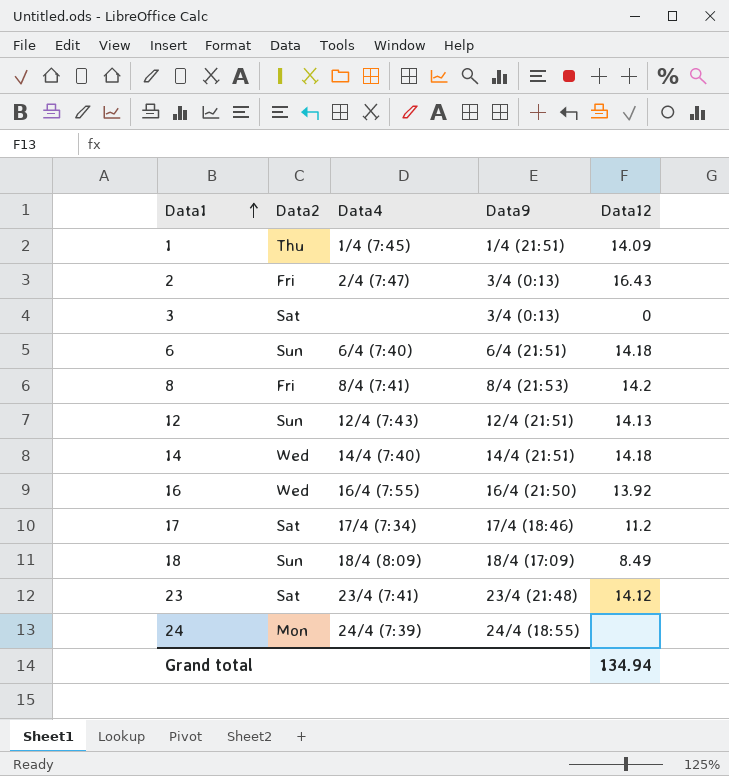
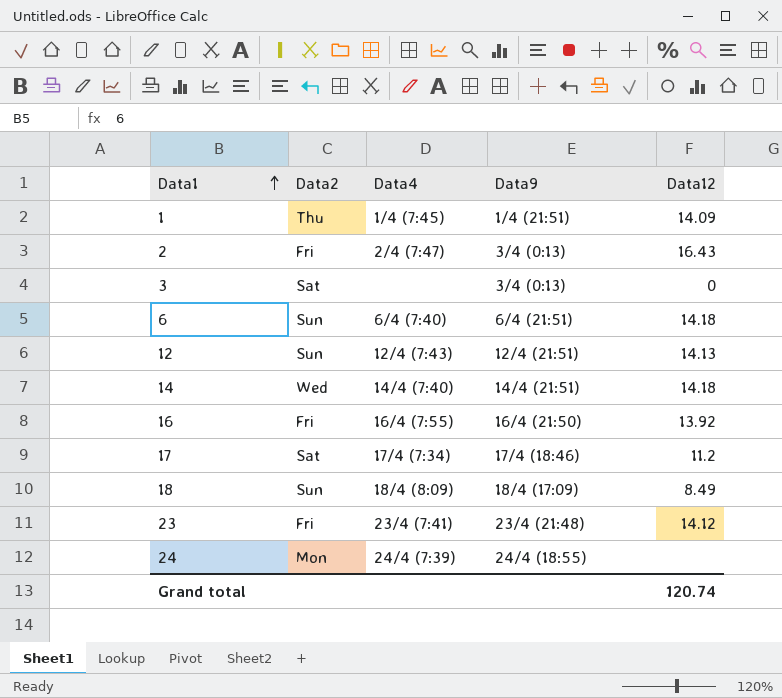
row 8: Fri | 8/4 (7:41) | 8/4 (21:53) | 14.2 -> none
16 | Data2: Wed -> Fri
23 | Data2: Sat -> Fri
Grand total | Data12: 134.94 -> 120.74

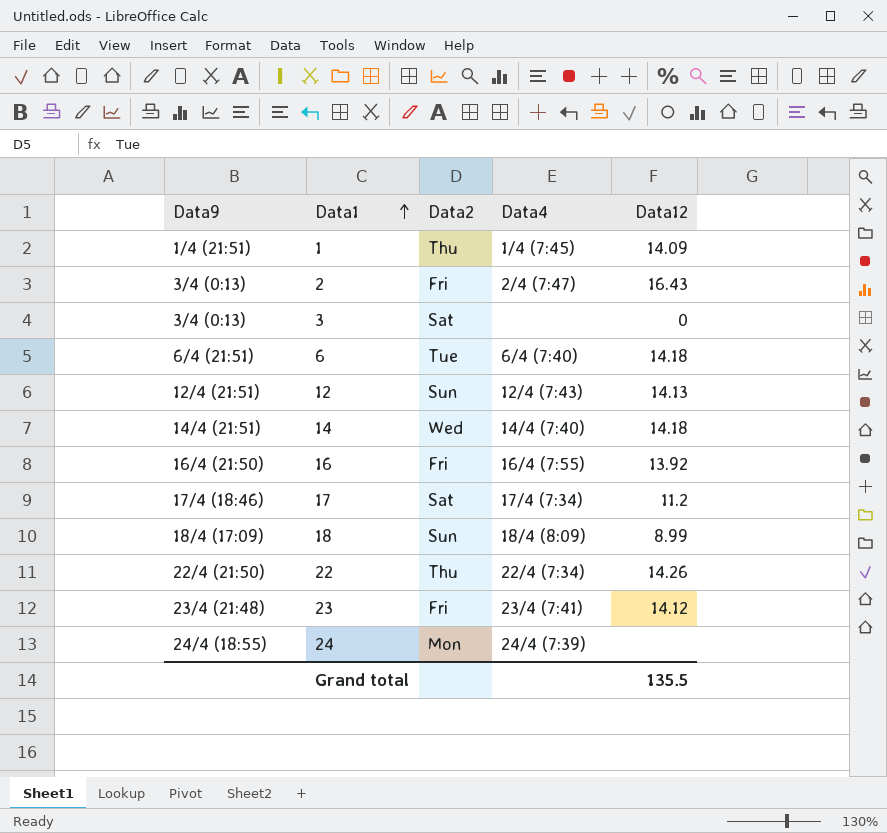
column Data9 | position: 4 -> 1
6 | Data2: Sun -> Tue
18 | Data12: 8.49 -> 8.99
row 22: none -> 22/4 (21:50) | Thu | 22/4 (7:34) | 14.26
Grand total | Data12: 120.74 -> 135.5

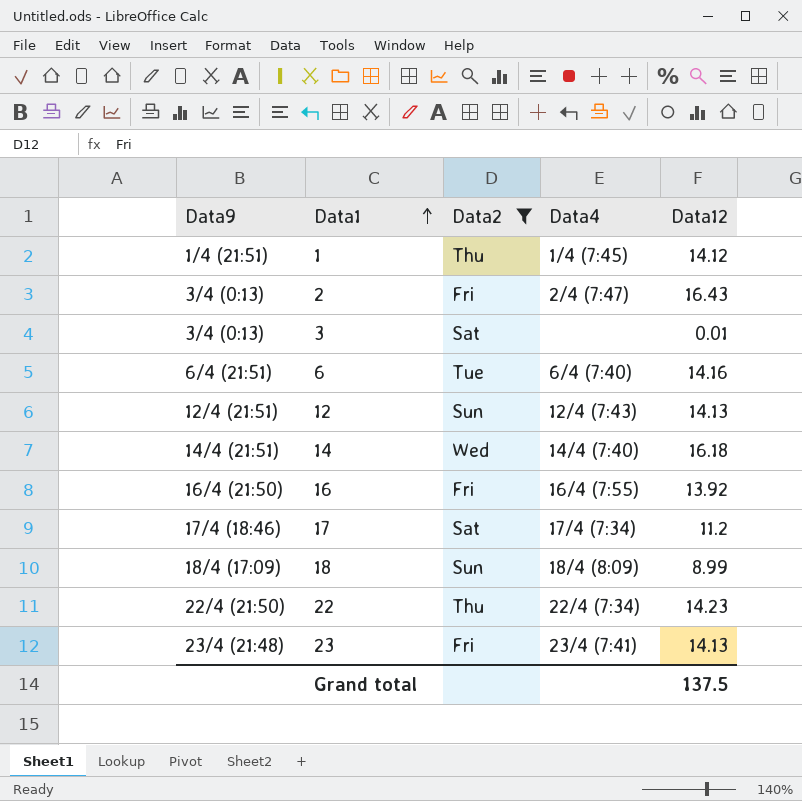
filter: none -> Data2 != Mon
1 | Data12: 14.09 -> 14.12
3 | Data12: 0 -> 0.01
6 | Data12: 14.18 -> 14.16
14 | Data12: 14.18 -> 16.18
22 | Data12: 14.26 -> 14.23
23 | Data12: 14.12 -> 14.13
Grand total | Data12: 135.5 -> 137.5

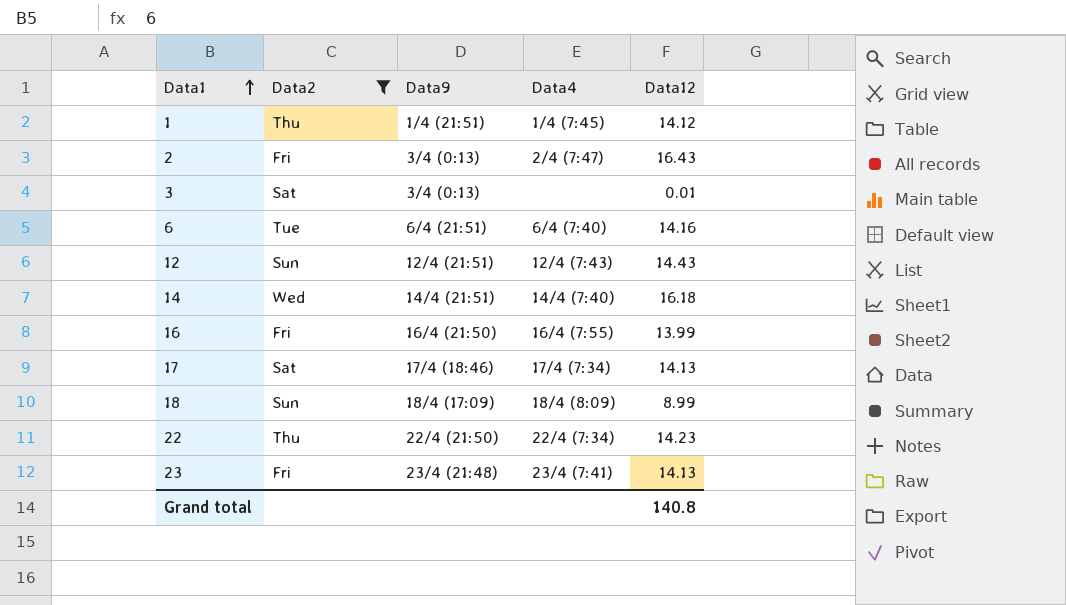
column Data9 | position: 1 -> 3
12 | Data12: 14.13 -> 14.43
16 | Data12: 13.92 -> 13.99
17 | Data12: 11.2 -> 14.13
Grand total | Data12: 137.5 -> 140.8

